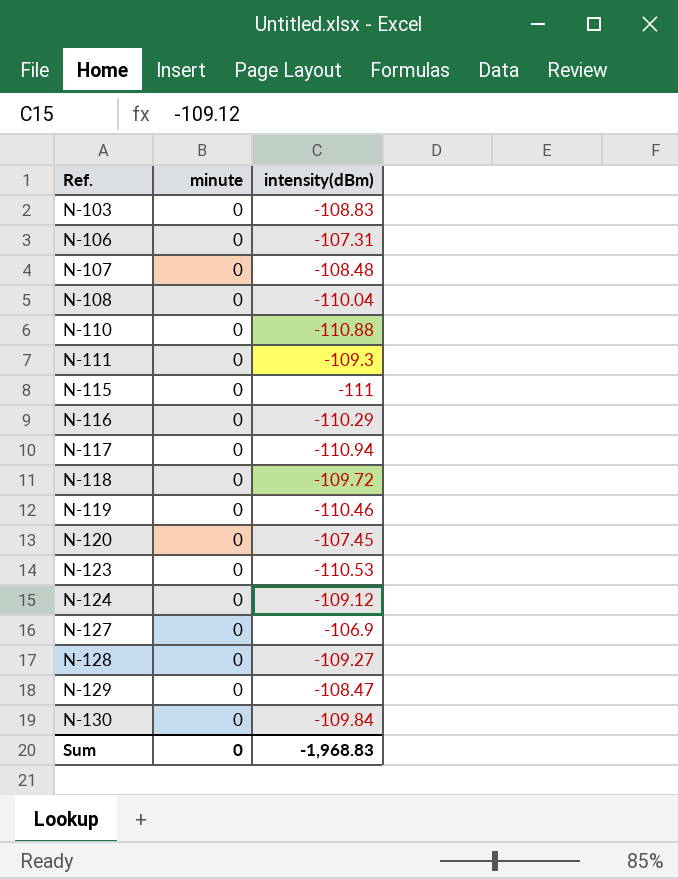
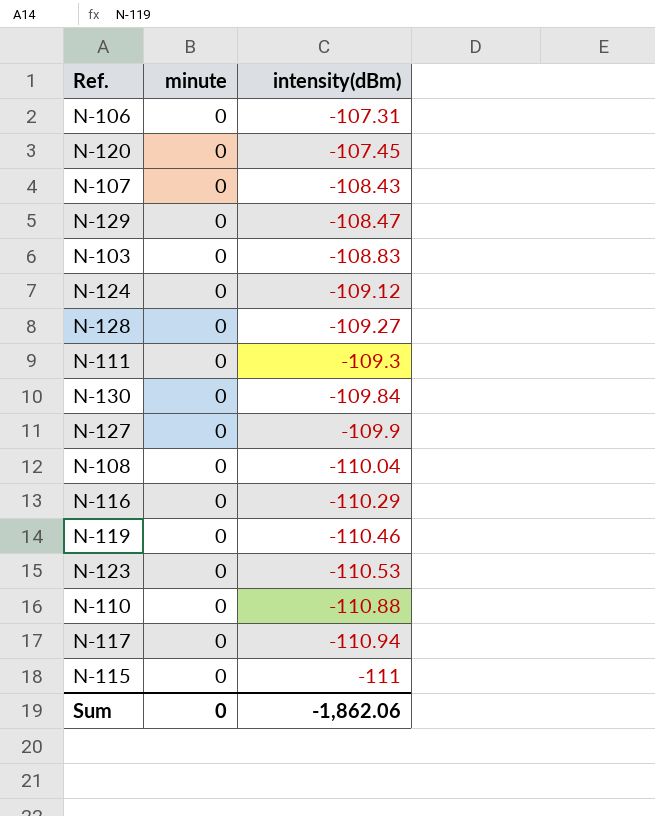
row order: Ref. ascending -> intensity(dBm) descending
row N-118: 0 | -109.72 -> none
N-107 | intensity(dBm): -108.48 -> -108.43
N-127 | intensity(dBm): -106.9 -> -109.9
Sum | intensity(dBm): -1,968.83 -> -1,862.06

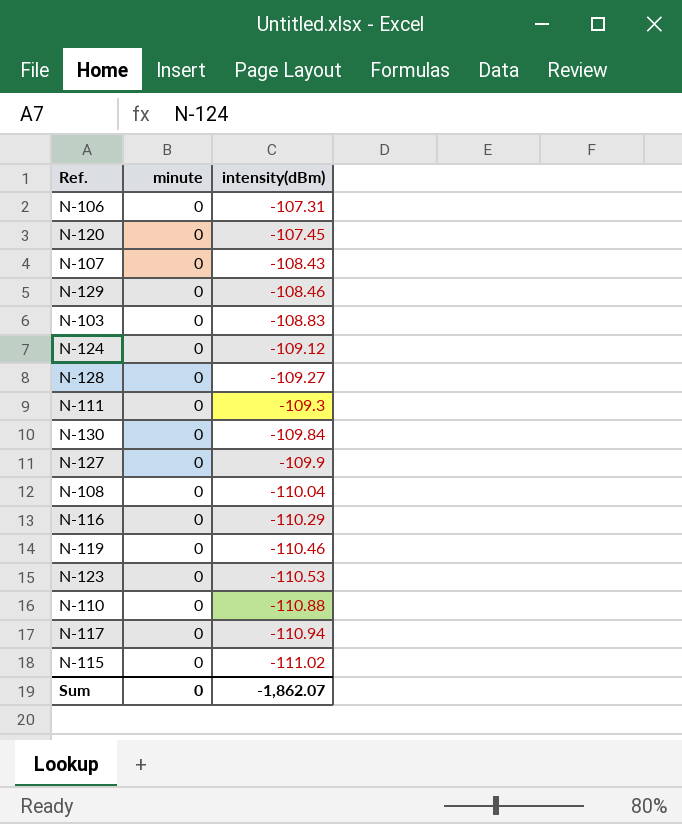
N-129 | intensity(dBm): -108.47 -> -108.46
N-115 | intensity(dBm): -111 -> -111.02
Sum | intensity(dBm): -1,862.06 -> -1,862.07

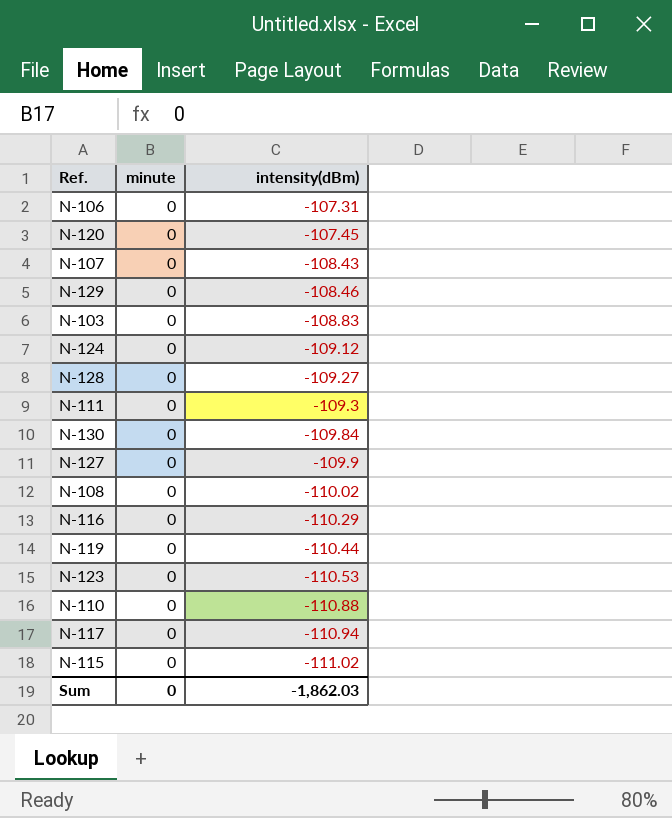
N-108 | intensity(dBm): -110.04 -> -110.02
N-119 | intensity(dBm): -110.46 -> -110.44
Sum | intensity(dBm): -1,862.07 -> -1,862.03

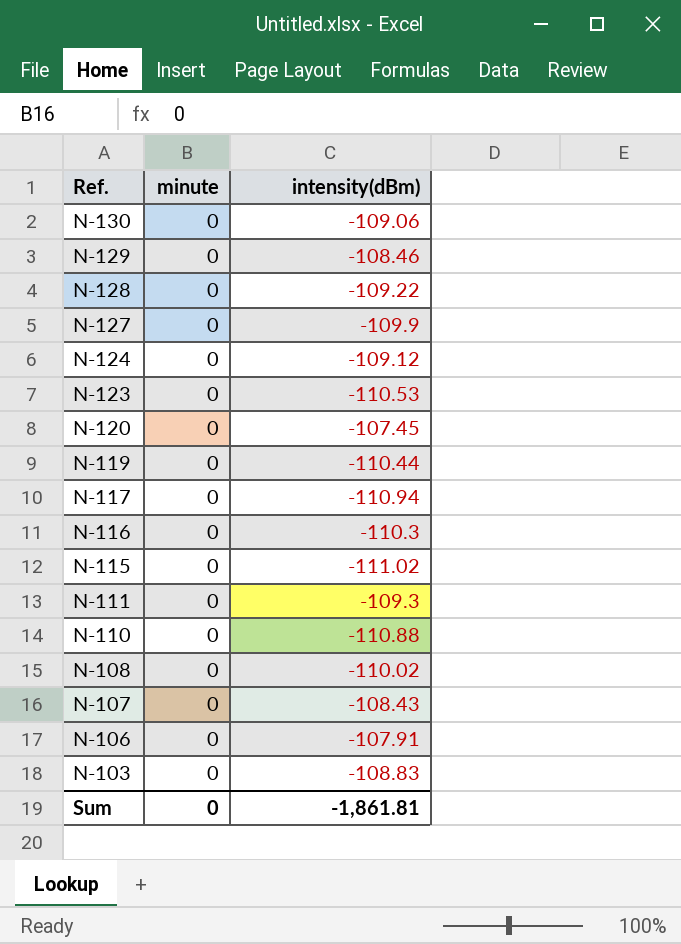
row order: intensity(dBm) descending -> Ref. descending
N-130 | intensity(dBm): -109.84 -> -109.06
N-128 | intensity(dBm): -109.27 -> -109.22
N-116 | intensity(dBm): -110.29 -> -110.3
N-106 | intensity(dBm): -107.31 -> -107.91
Sum | intensity(dBm): -1,862.03 -> -1,861.81

